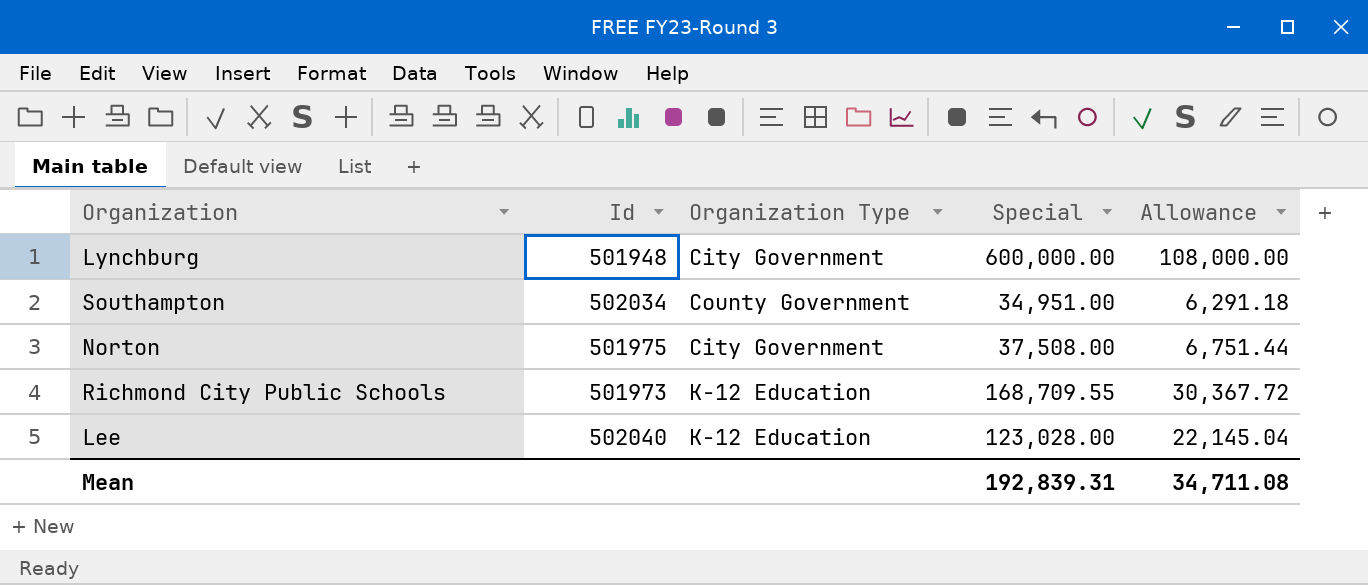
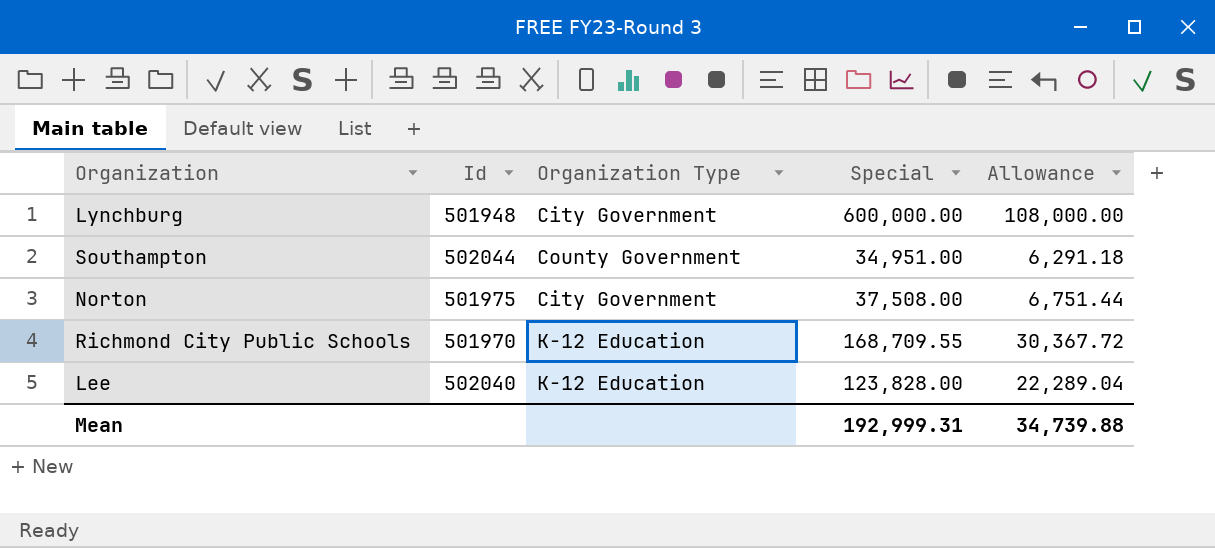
Southampton | Id: 502034 -> 502044
Richmond City Public Schools | Id: 501973 -> 501970
Lee | Special: 123,028.00 -> 123,828.00
Lee | Allowance: 22,145.04 -> 22,289.04
Mean | Special: 192,839.31 -> 192,999.31
Mean | Allowance: 34,711.08 -> 34,739.88

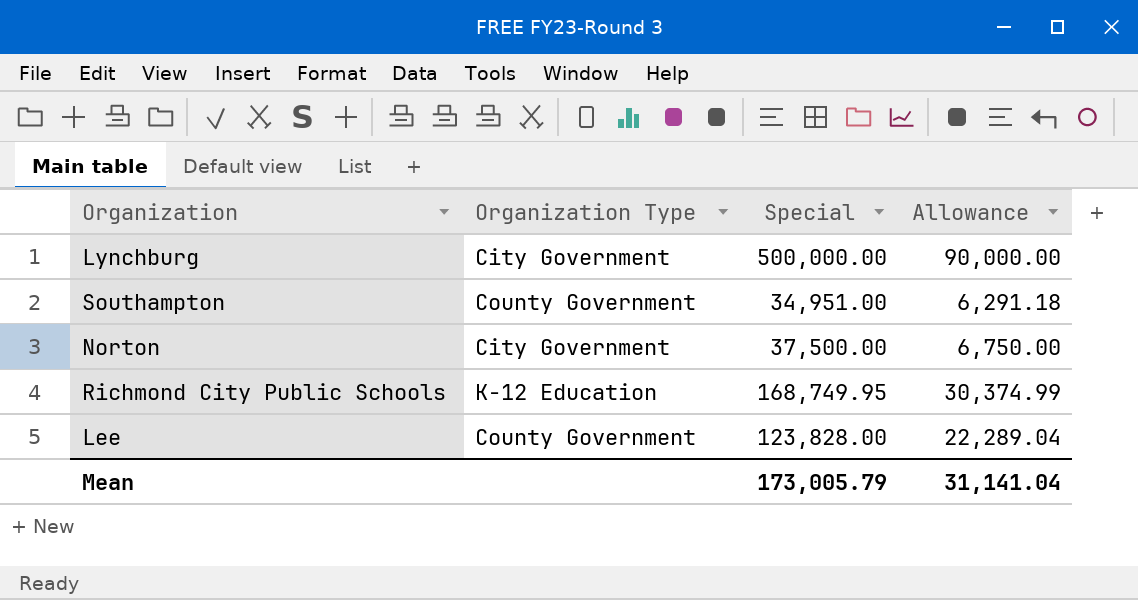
column Id | position: 2 -> none
Lynchburg | Special: 600,000.00 -> 500,000.00
Lynchburg | Allowance: 108,000.00 -> 90,000.00
Norton | Special: 37,508.00 -> 37,500.00
Norton | Allowance: 6,751.44 -> 6,750.00
Richmond City Public Schools | Special: 168,709.55 -> 168,749.95
Richmond City Public Schools | Allowance: 30,367.72 -> 30,374.99
Lee | Organization Type: K-12 Education -> County Government
Mean | Special: 192,999.31 -> 173,005.79
Mean | Allowance: 34,739.88 -> 31,141.04

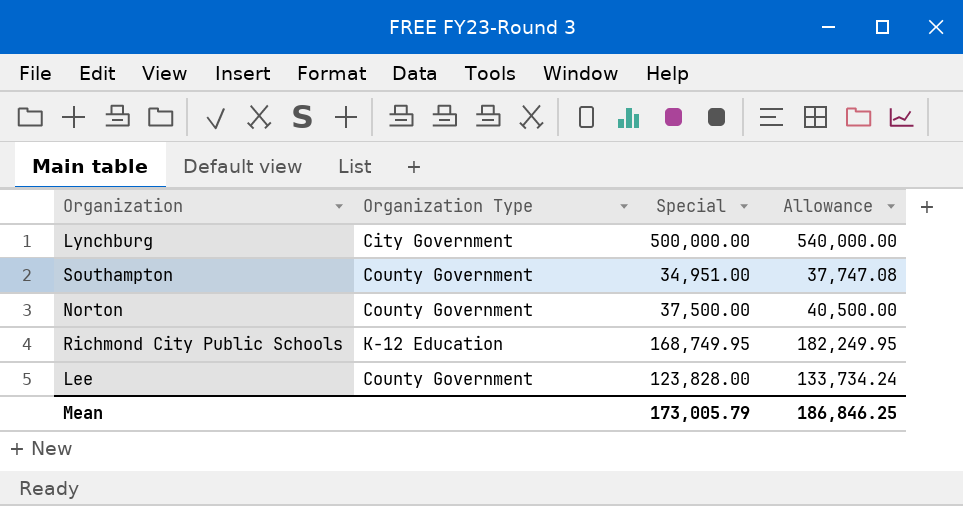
column Allowance | formula: [Special] * 0.18 -> [Special] * 1.08
Norton | Organization Type: City Government -> County Government
Mean | Allowance: 31,141.04 -> 186,846.25

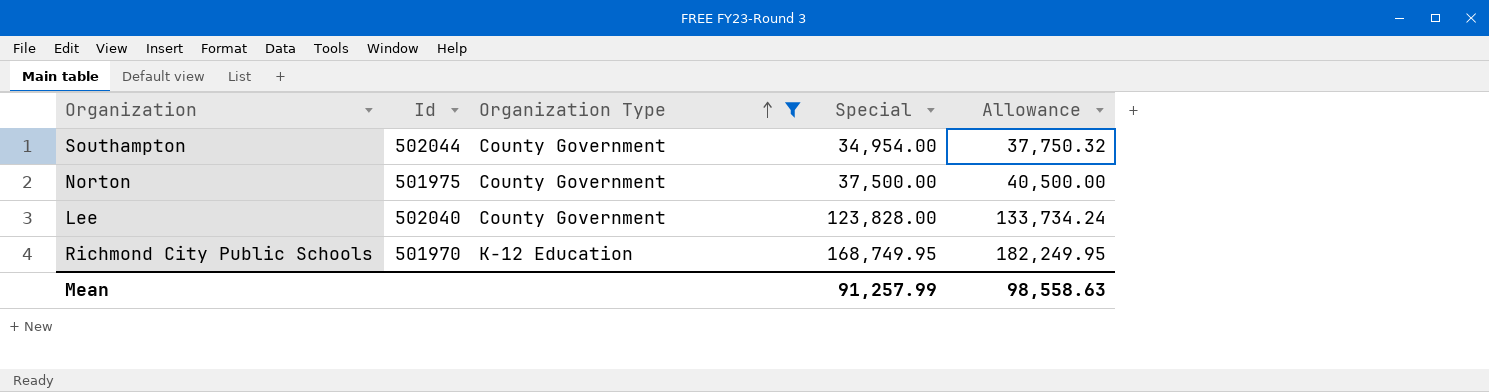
filter: none -> Organization Type != City Government
row order: none -> Organization Type ascending
column Id | position: none -> 2
Southampton | Special: 34,951.00 -> 34,954.00
Southampton | Allowance: 37,747.08 -> 37,750.32
Mean | Special: 173,005.79 -> 91,257.99
Mean | Allowance: 186,846.25 -> 98,558.63

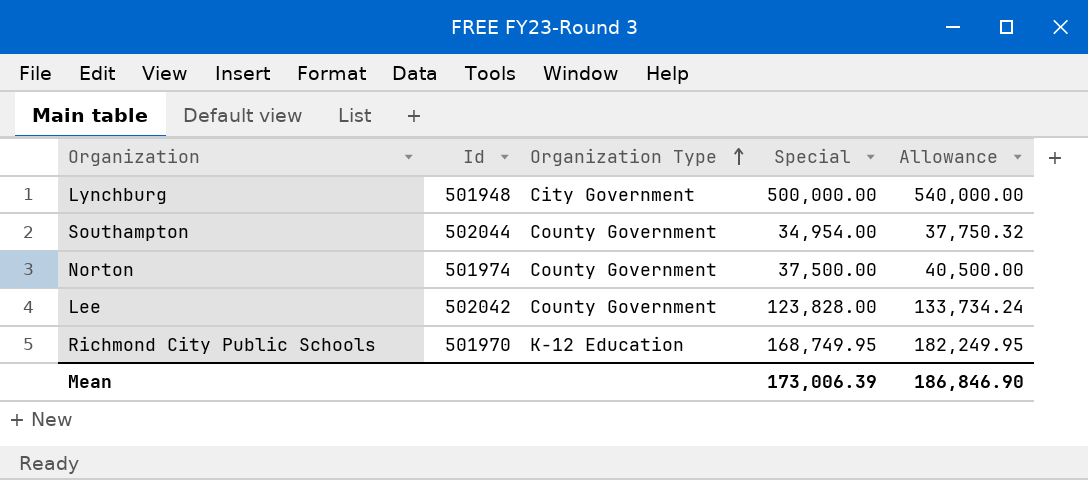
filter: Organization Type != City Government -> none
Norton | Id: 501975 -> 501974
Lee | Id: 502040 -> 502042
Mean | Special: 91,257.99 -> 173,006.39
Mean | Allowance: 98,558.63 -> 186,846.90

